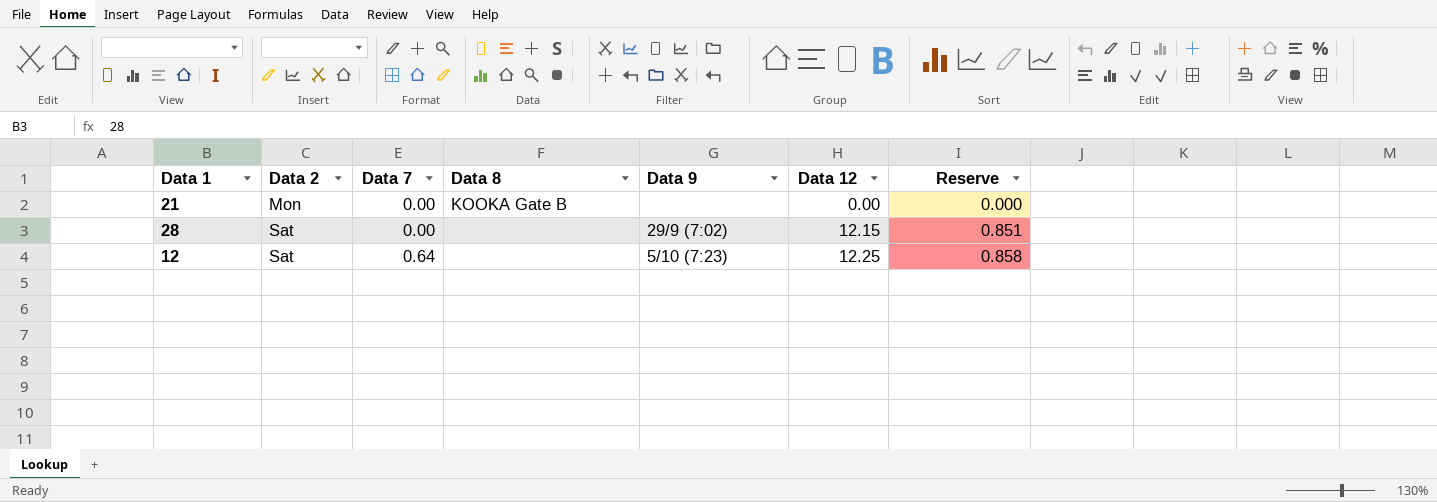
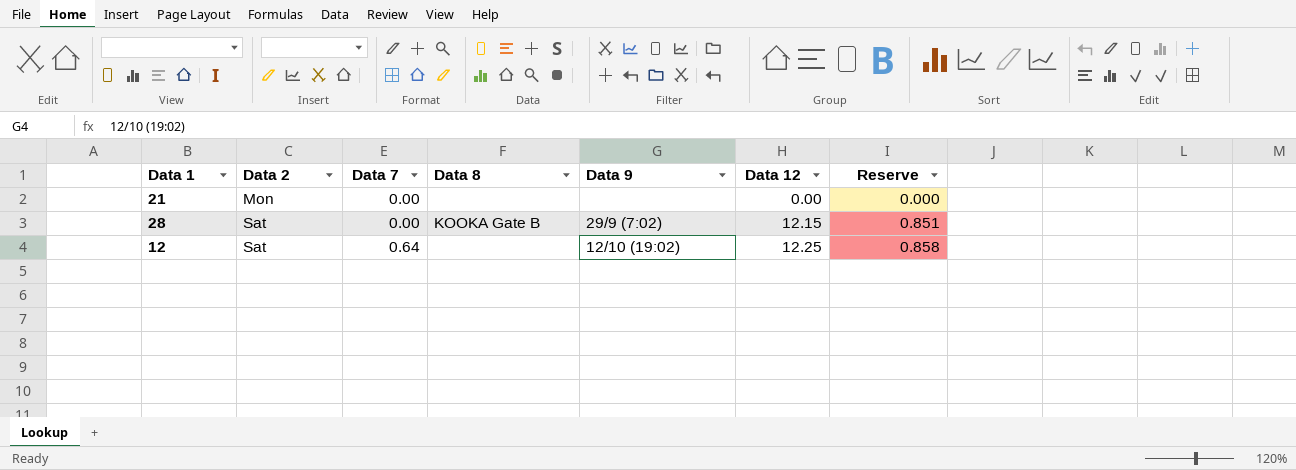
21 | Data 8: KOOKA Gate B -> none
28 | Data 8: none -> KOOKA Gate B
12 | Data 9: 5/10 (7:23) -> 12/10 (19:02)

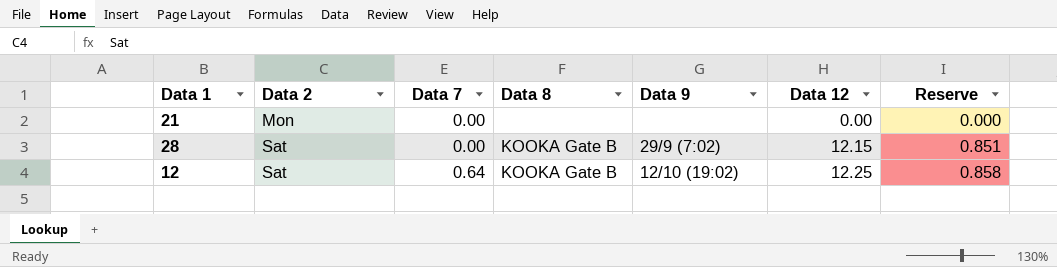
12 | Data 8: none -> KOOKA Gate B

